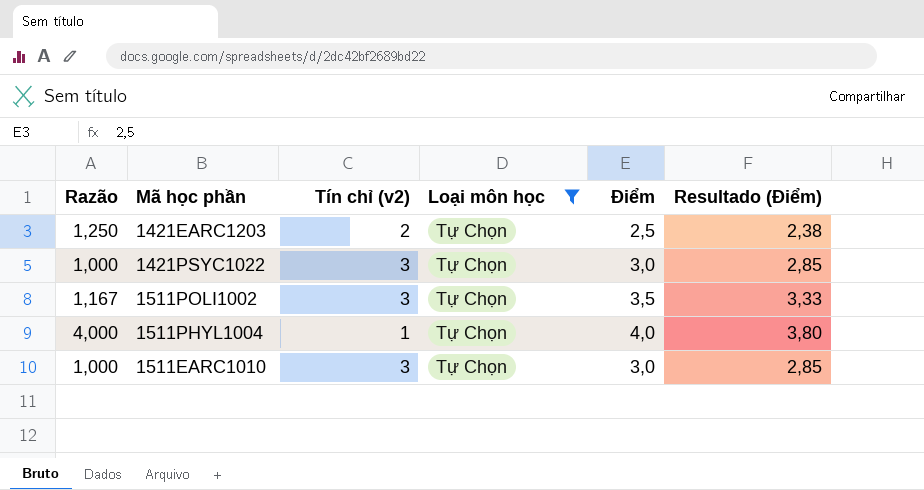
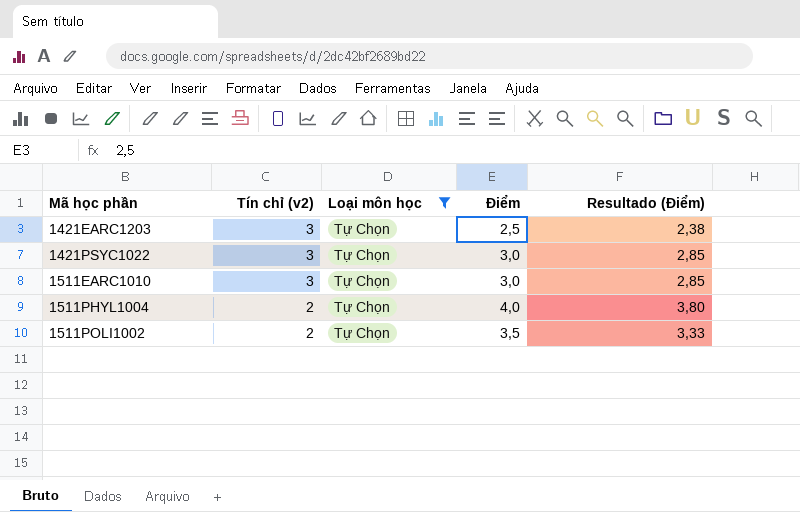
row order: none -> Mã học phần ascending
column Razão | formula: [Điểm] / [Tín chỉ (v2)] -> none
1421EARC1203 | Tín chỉ (v2): 2 -> 3
1511PHYL1004 | Tín chỉ (v2): 1 -> 2
1511POLI1002 | Tín chỉ (v2): 3 -> 2

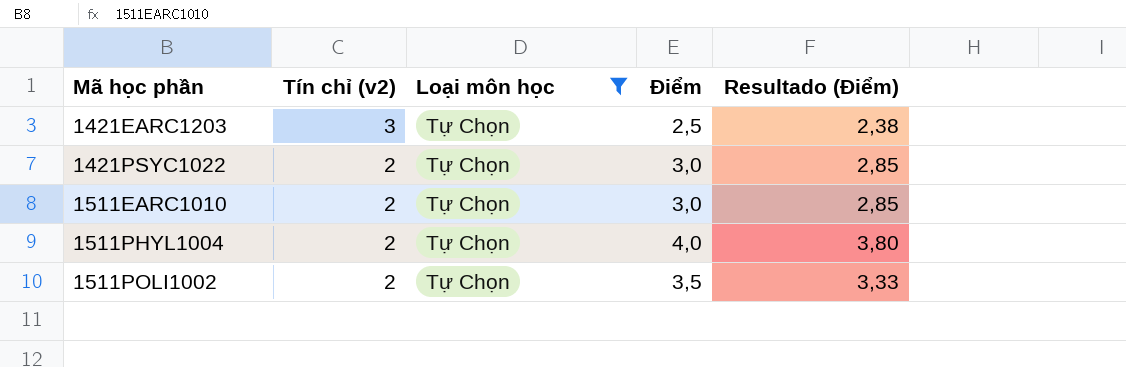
1421PSYC1022 | Tín chỉ (v2): 3 -> 2
1511EARC1010 | Tín chỉ (v2): 3 -> 2

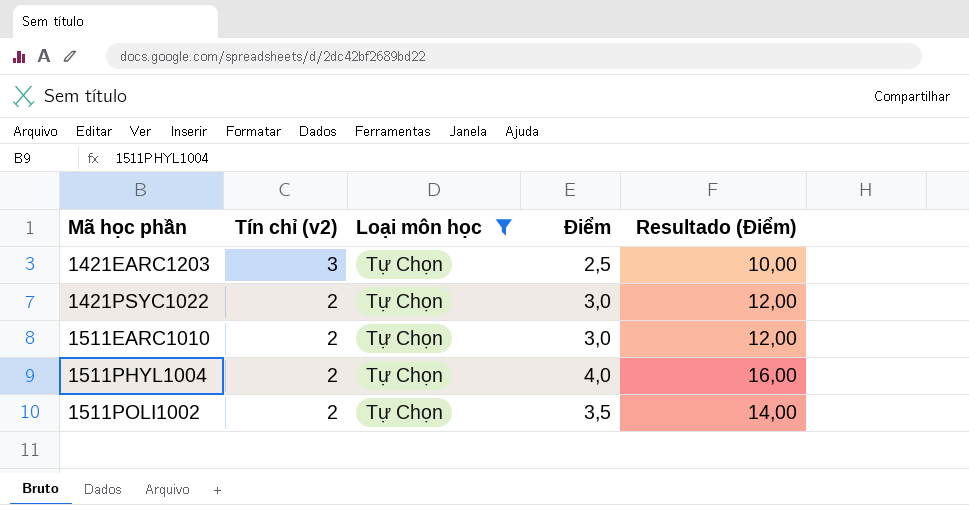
column Resultado (Điểm) | formula: [Điểm] * 0,95 -> [Điểm] * 4

